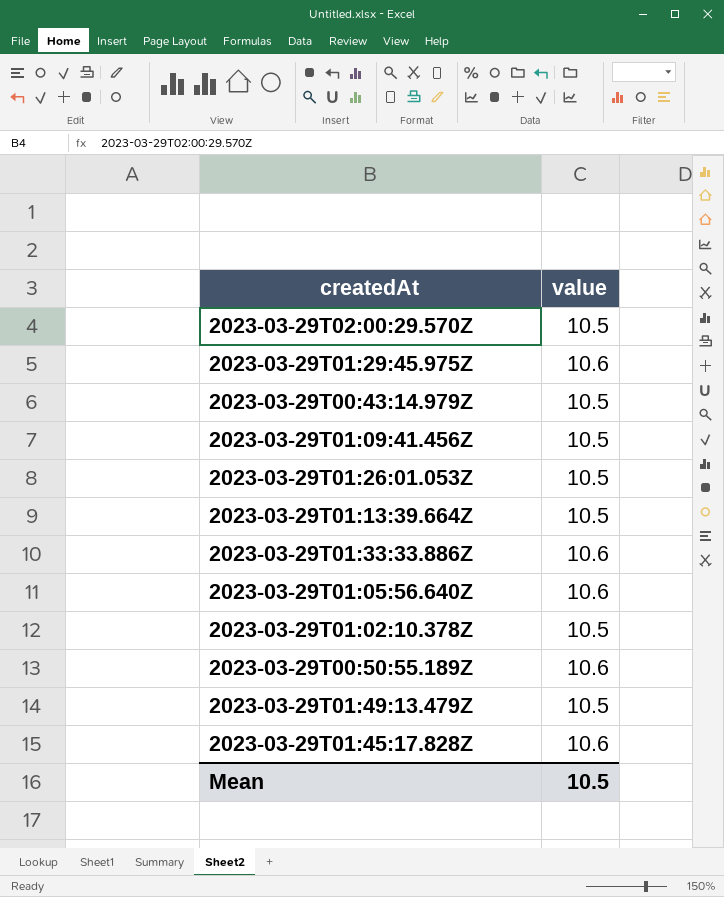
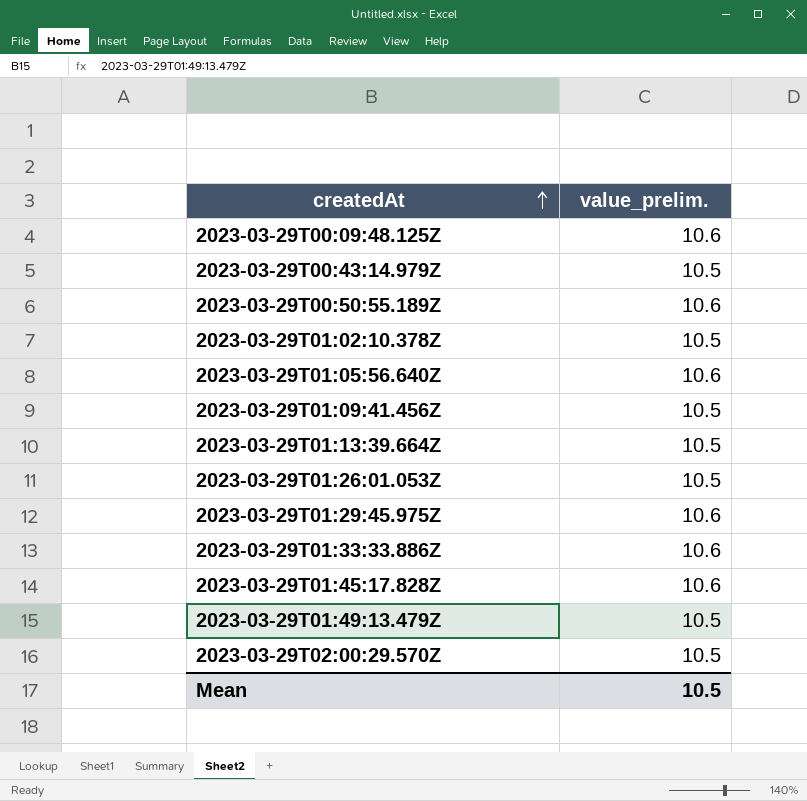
row order: none -> createdAt ascending
column name: value -> value_prelim.
row 2023-03-29T00:09:48.125Z: none -> 10.6

